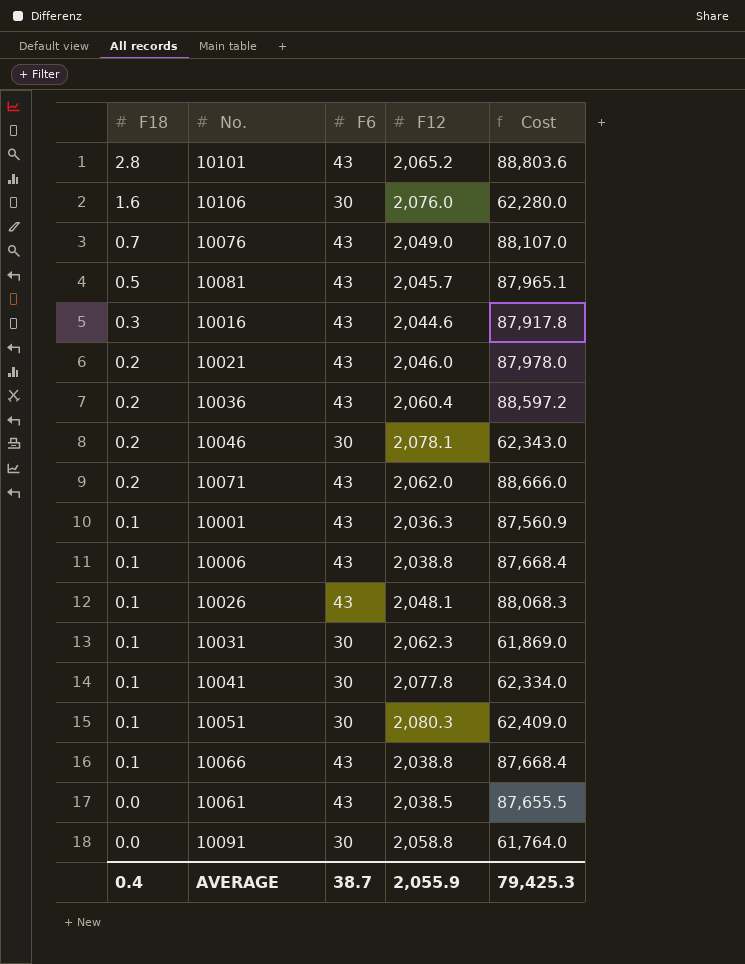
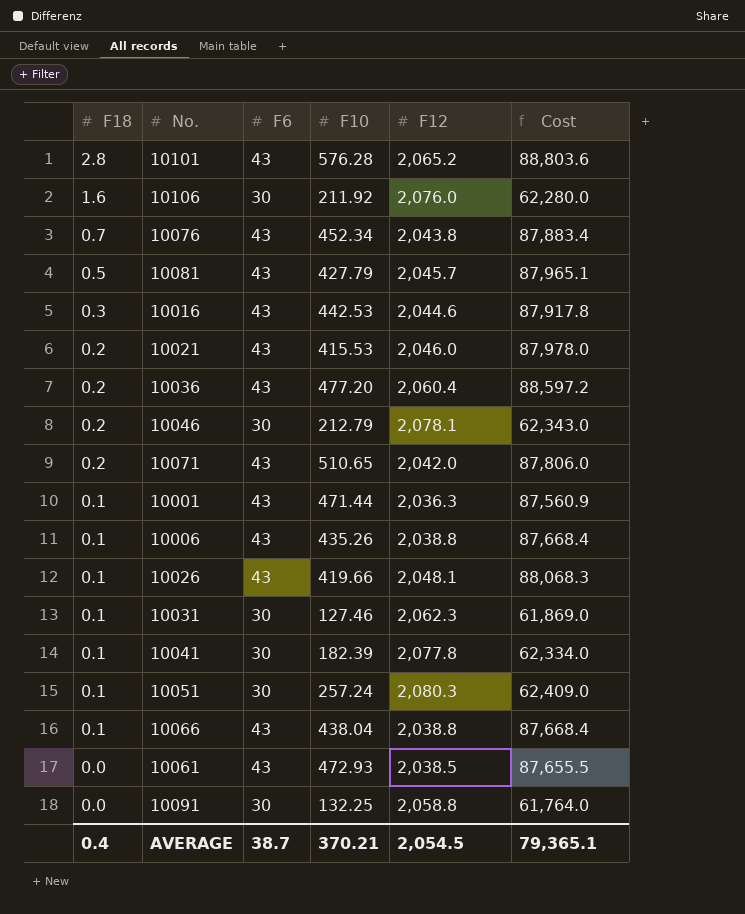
column F10 | position: none -> 4
10076 | F12: 2,049.0 -> 2,043.8
10076 | Cost: 88,107.0 -> 87,883.4
10071 | F12: 2,062.0 -> 2,042.0
10071 | Cost: 88,666.0 -> 87,806.0
AVERAGE | F12: 2,055.9 -> 2,054.5
AVERAGE | Cost: 79,425.3 -> 79,365.1

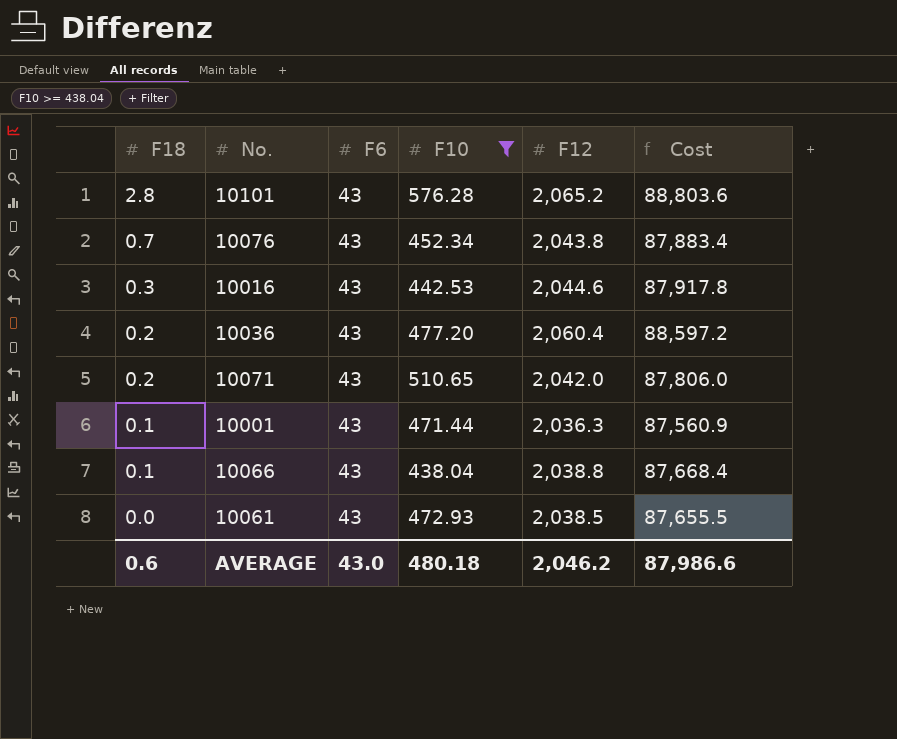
filter: none -> F10 >= 438.04
AVERAGE | F18: 0.4 -> 0.6
AVERAGE | F6: 38.7 -> 43.0
AVERAGE | F10: 370.21 -> 480.18
AVERAGE | F12: 2,054.5 -> 2,046.2
AVERAGE | Cost: 79,365.1 -> 87,986.6

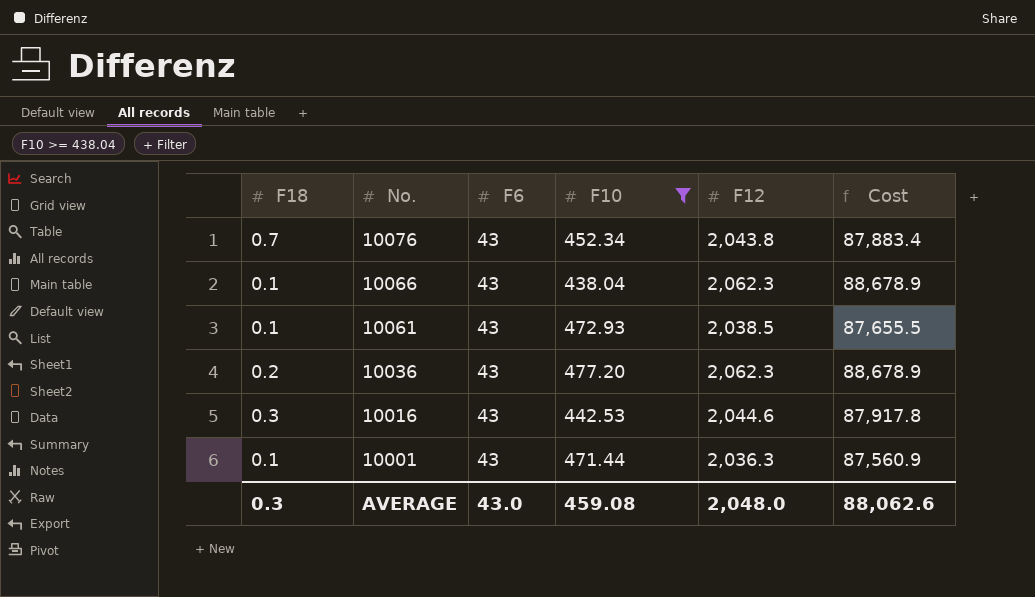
row order: F18 descending -> No. descending
row 10101: 2.8 | 43 | 576.28 | 2,065.2 | 88,803.6 -> none
row 10071: 0.2 | 43 | 510.65 | 2,042.0 | 87,806.0 -> none
10066 | F12: 2,038.8 -> 2,062.3
10066 | Cost: 87,668.4 -> 88,678.9
10061 | F18: 0.0 -> 0.1
10036 | F12: 2,060.4 -> 2,062.3
10036 | Cost: 88,597.2 -> 88,678.9
AVERAGE | F18: 0.6 -> 0.3
AVERAGE | F10: 480.18 -> 459.08
AVERAGE | F12: 2,046.2 -> 2,048.0
AVERAGE | Cost: 87,986.6 -> 88,062.6

